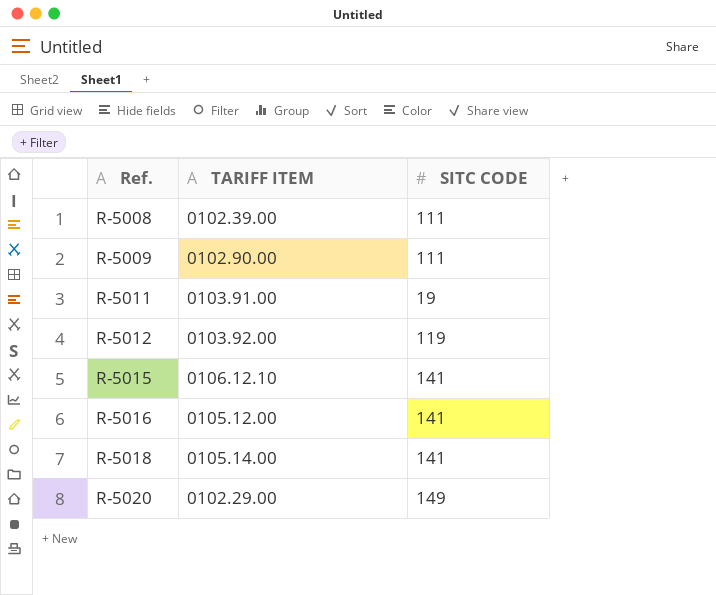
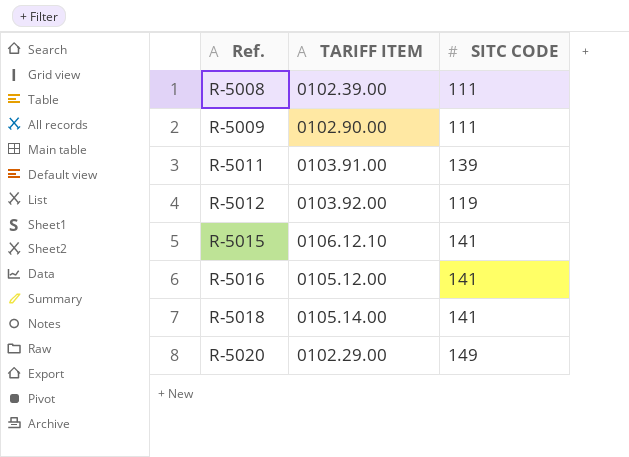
R-5011 | SITC CODE: 19 -> 139

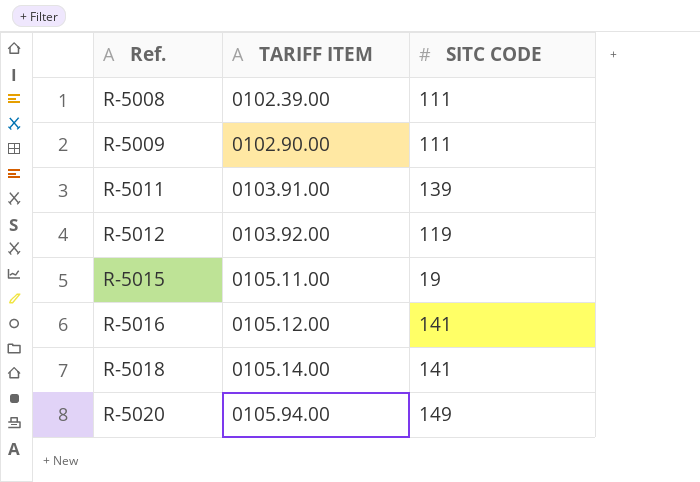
R-5015 | TARIFF ITEM: 0106.12.10 -> 0105.11.00
R-5015 | SITC CODE: 141 -> 19
R-5020 | TARIFF ITEM: 0102.29.00 -> 0105.94.00

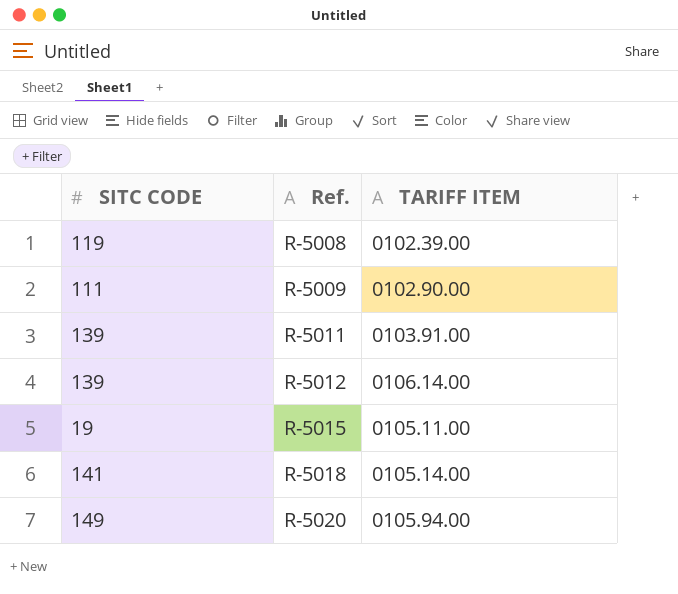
column SITC CODE | position: 3 -> 1
row R-5016: 0105.12.00 | 141 -> none
R-5008 | SITC CODE: 111 -> 119
R-5012 | SITC CODE: 119 -> 139
R-5012 | TARIFF ITEM: 0103.92.00 -> 0106.14.00

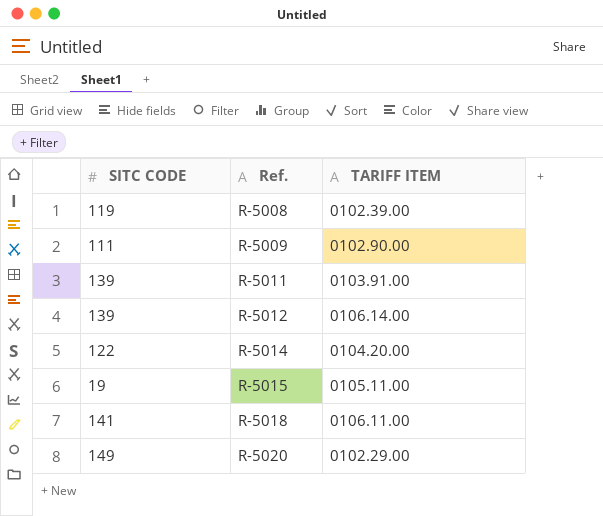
row R-5014: none -> 122 | 0104.20.00
R-5018 | TARIFF ITEM: 0105.14.00 -> 0106.11.00
R-5020 | TARIFF ITEM: 0105.94.00 -> 0102.29.00

